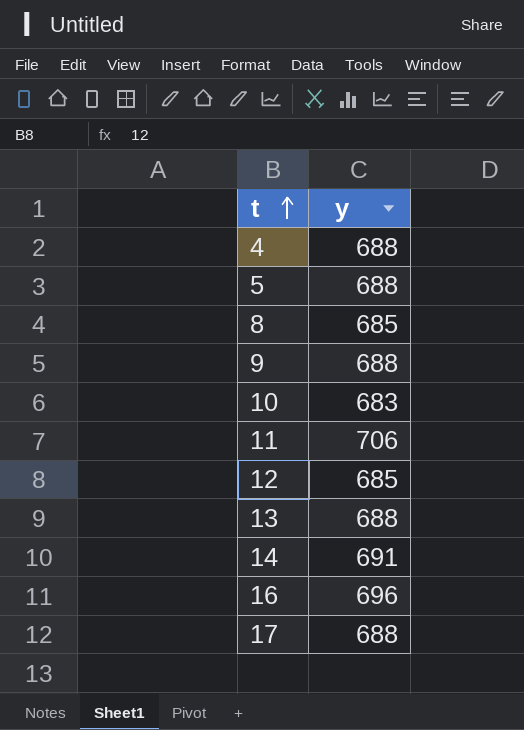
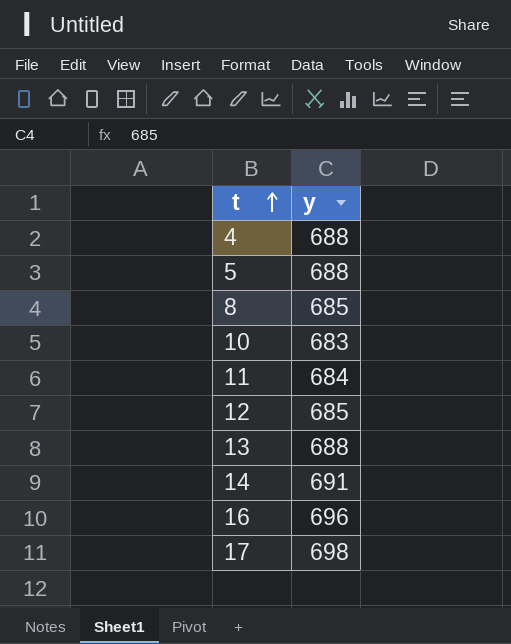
row 9: 688 -> none
11 | y: 706 -> 684
17 | y: 688 -> 698

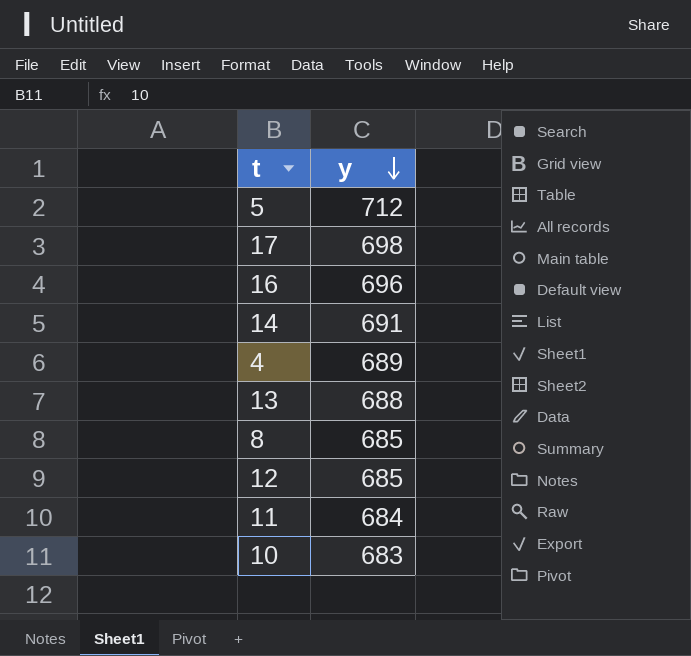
row order: t ascending -> y descending
5 | y: 688 -> 712
4 | y: 688 -> 689

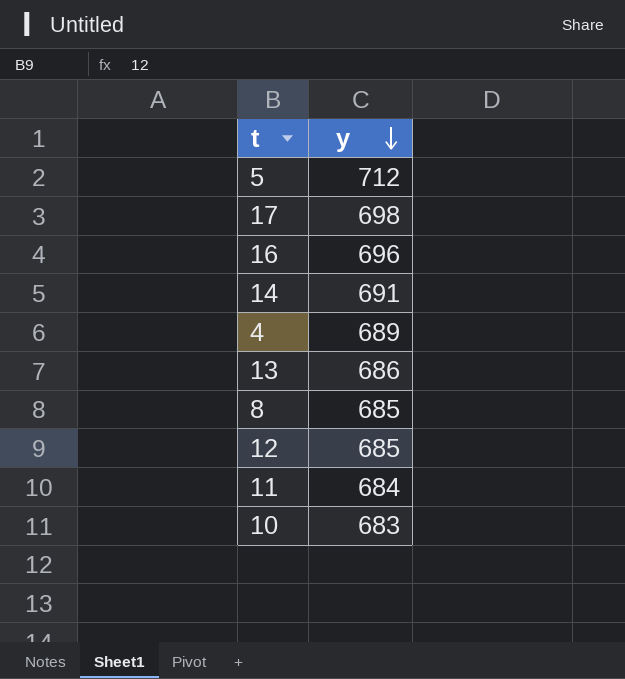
13 | y: 688 -> 686

